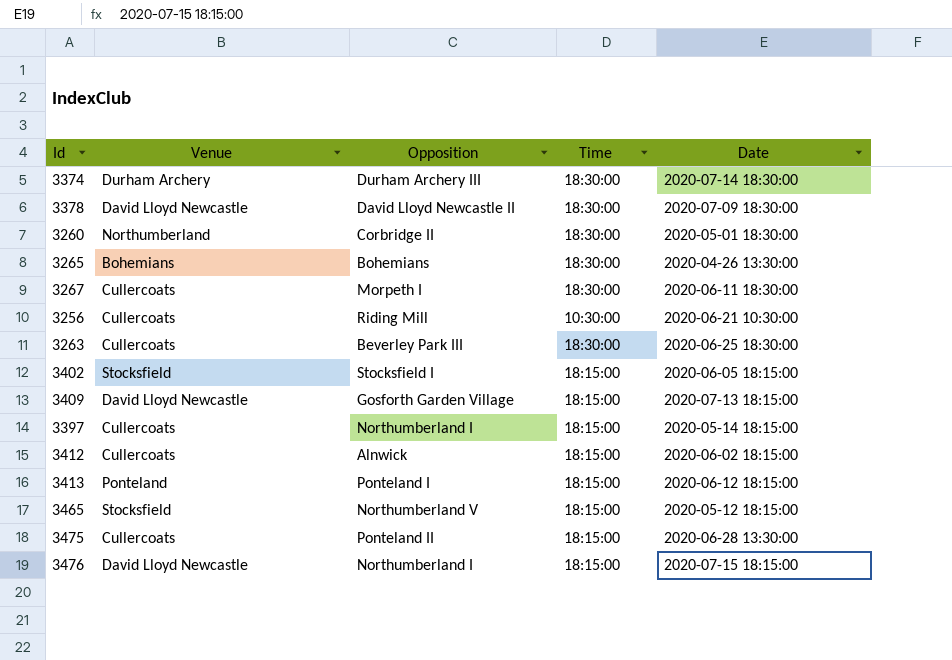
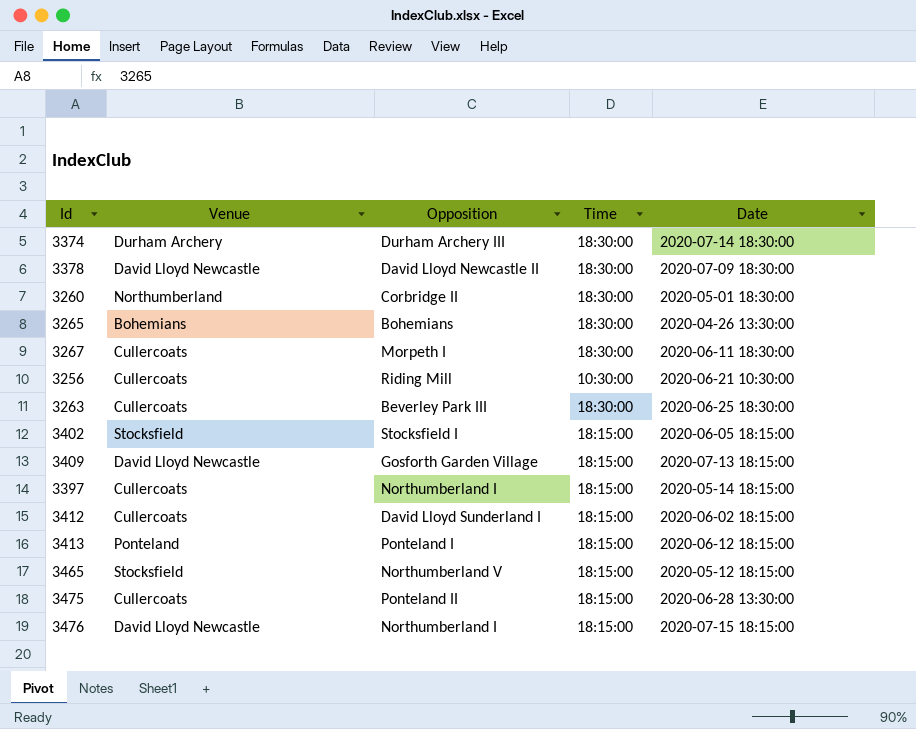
3412 | Opposition: Alnwick -> David Lloyd Sunderland I

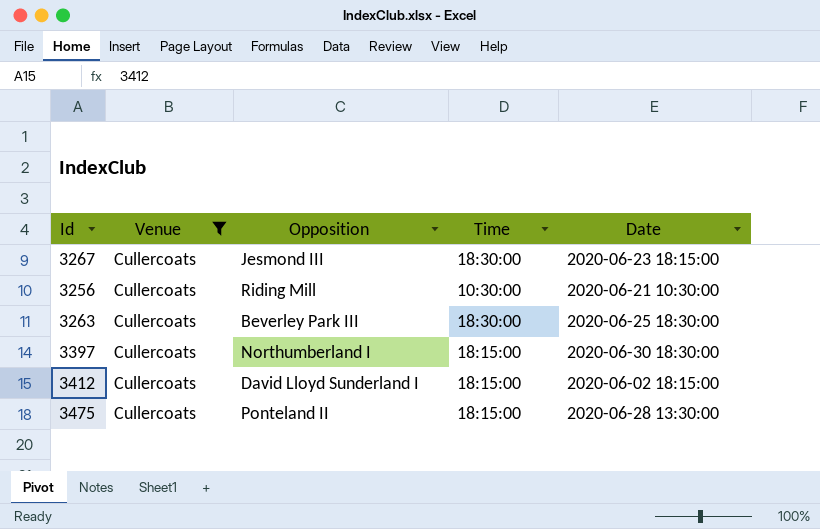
filter: none -> Venue = Cullercoats
3267 | Opposition: Morpeth I -> Jesmond III
3267 | Date: 2020-06-11 18:30:00 -> 2020-06-23 18:15:00
3397 | Date: 2020-05-14 18:15:00 -> 2020-06-30 18:30:00

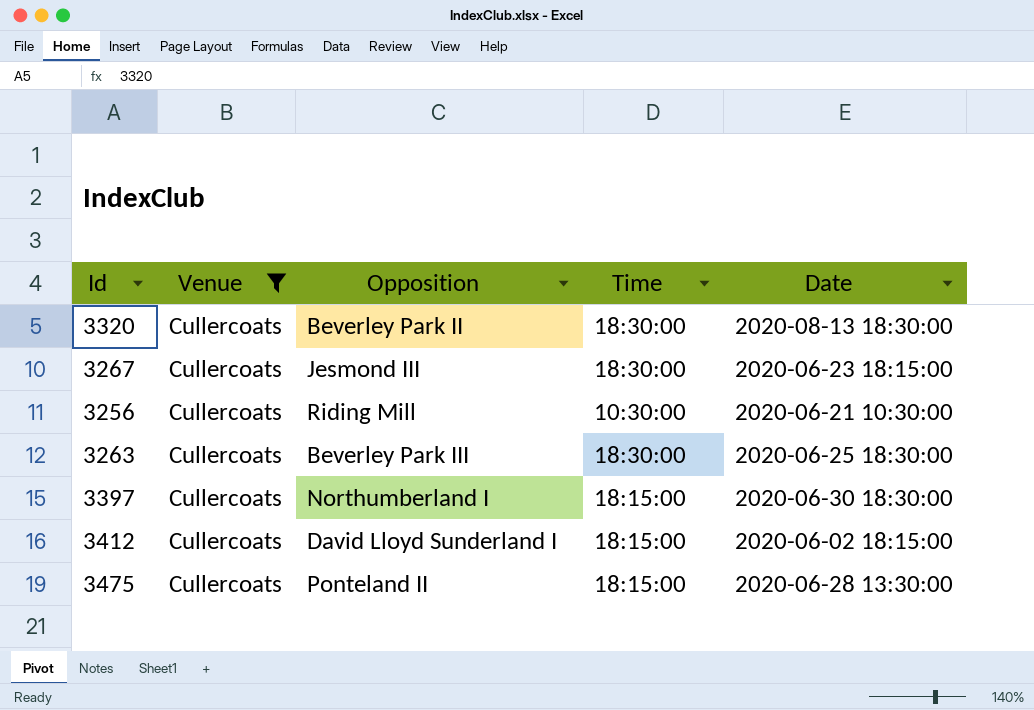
row 3320: none -> Cullercoats | Beverley Park II | 18:30:00 | 2020-08-13 18:30:00

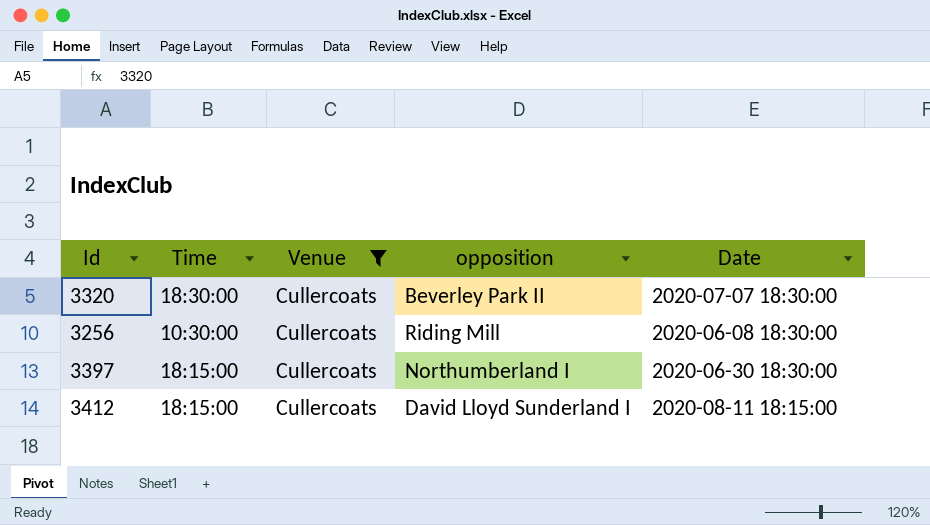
column Time | position: 4 -> 2
column name: Opposition -> opposition
row 3267: Cullercoats | Jesmond III | 18:30:00 | 2020-06-23 18:15:00 -> none
row 3263: Cullercoats | Beverley Park III | 18:30:00 | 2020-06-25 18:30:00 -> none
row 3475: Cullercoats | Ponteland II | 18:15:00 | 2020-06-28 13:30:00 -> none
3320 | Date: 2020-08-13 18:30:00 -> 2020-07-07 18:30:00
3256 | Date: 2020-06-21 10:30:00 -> 2020-06-08 18:30:00
3412 | Date: 2020-06-02 18:15:00 -> 2020-08-11 18:15:00

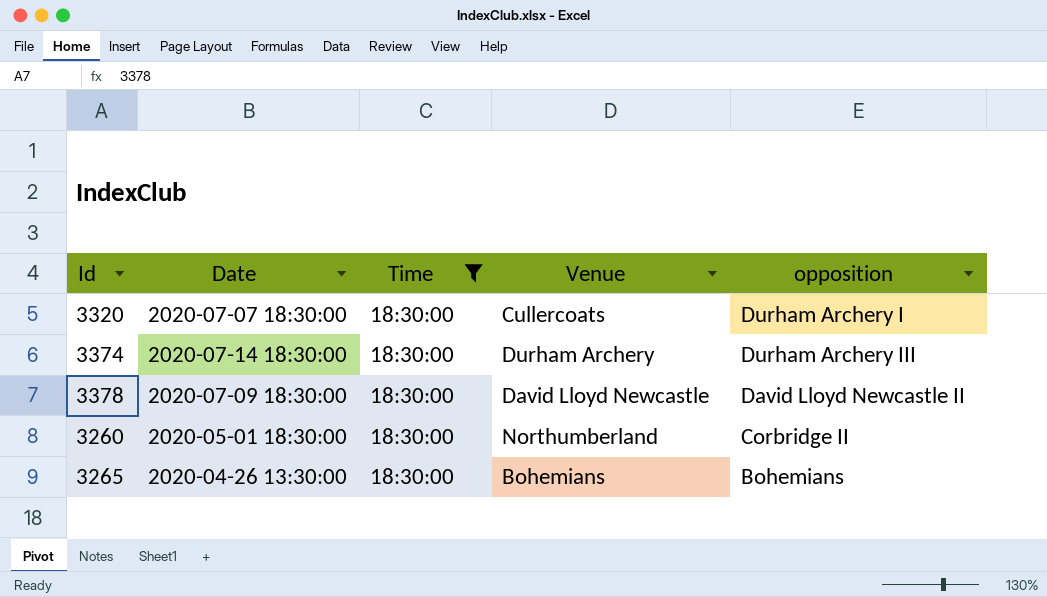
filter: Venue = Cullercoats -> Time = 18:30:00
column Date | position: 5 -> 2
3320 | opposition: Beverley Park II -> Durham Archery I

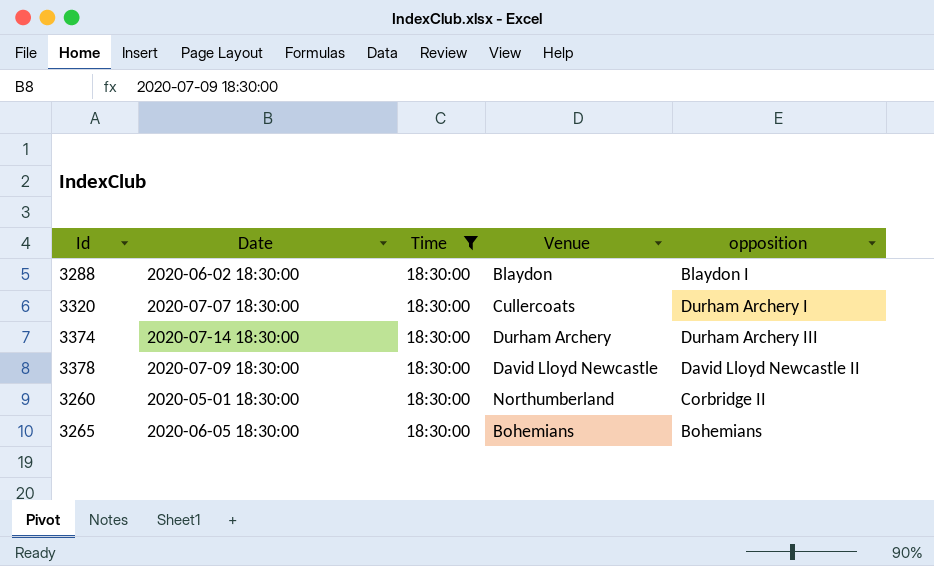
row 3288: none -> 2020-06-02 18:30:00 | 18:30:00 | Blaydon | Blaydon I
3265 | Date: 2020-04-26 13:30:00 -> 2020-06-05 18:30:00

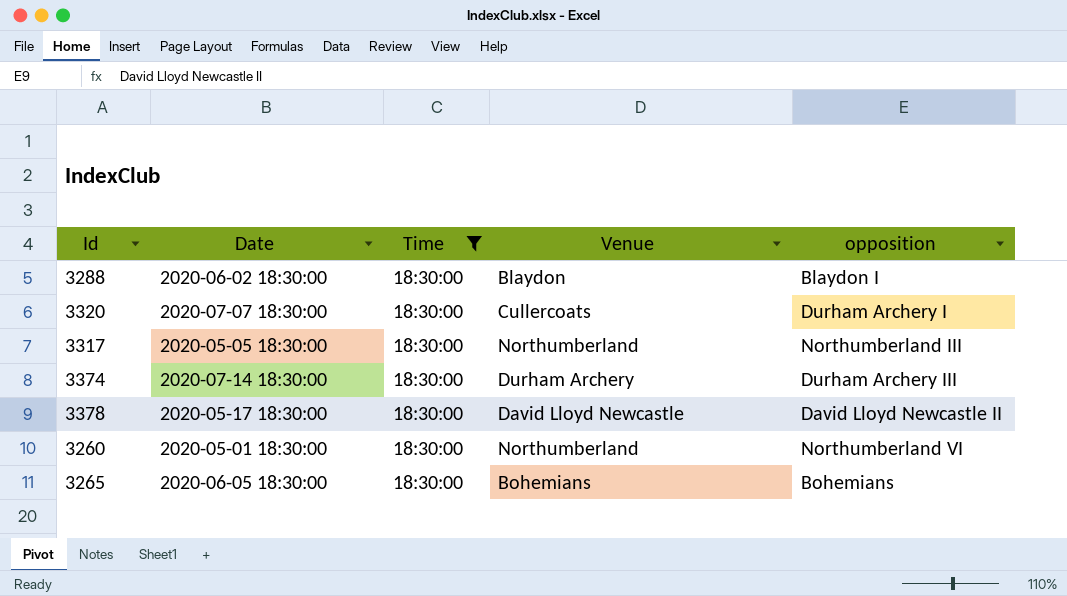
row 3317: none -> 2020-05-05 18:30:00 | 18:30:00 | Northumberland | Northumberland III
3378 | Date: 2020-07-09 18:30:00 -> 2020-05-17 18:30:00
3260 | opposition: Corbridge II -> Northumberland VI

